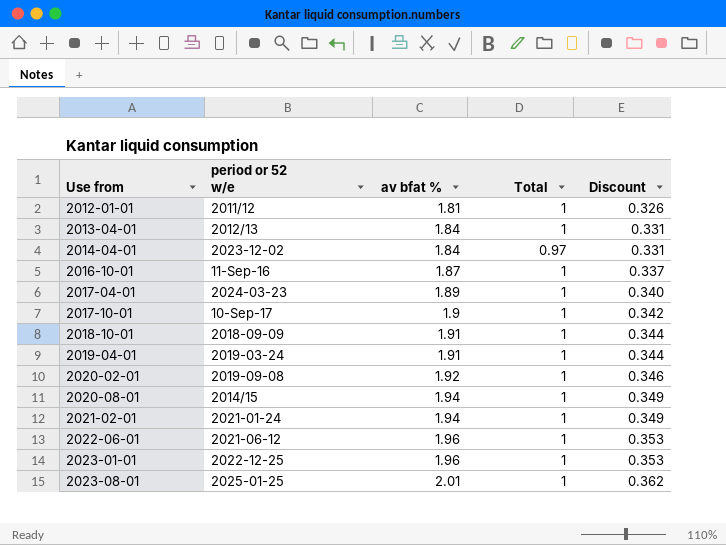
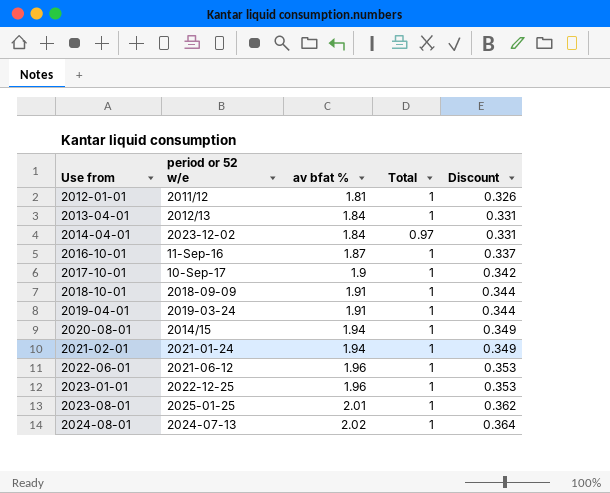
row 2017-04-01: 2024-03-23 | 1.89 | 1 | 0.340 -> none
row 2020-02-01: 2019-09-08 | 1.92 | 1 | 0.346 -> none
row 2024-08-01: none -> 2024-07-13 | 2.02 | 1 | 0.364

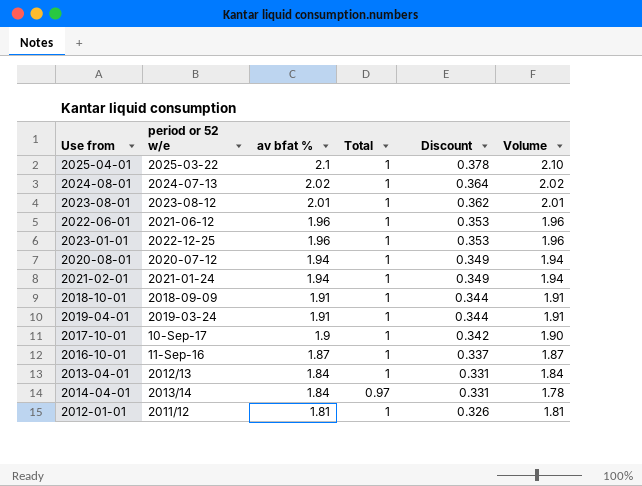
row order: Use from ascending -> av bfat % descending
column Volume | formula: none -> [av bfat %] * [Total]
row 2025-04-01: none -> 2025-03-22 | 2.1 | 1 | 0.378 | 2.10
2023-08-01 | period or 52 w/e: 2025-01-25 -> 2023-08-12
2020-08-01 | period or 52 w/e: 2014/15 -> 2020-07-12
2014-04-01 | period or 52 w/e: 2023-12-02 -> 2013/14

